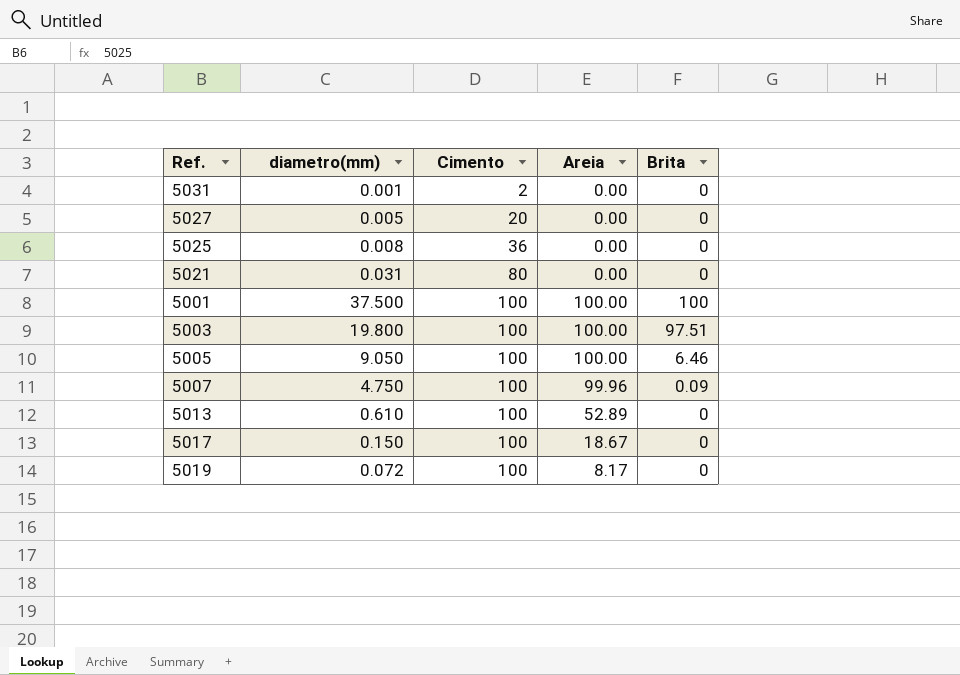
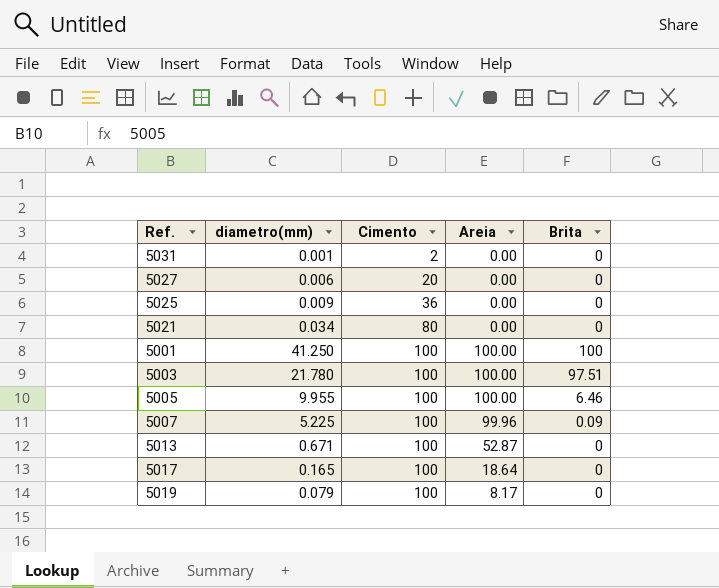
5027 | diametro(mm): 0.005 -> 0.006
5025 | diametro(mm): 0.008 -> 0.009
5021 | diametro(mm): 0.031 -> 0.034
5001 | diametro(mm): 37.500 -> 41.250
5003 | diametro(mm): 19.800 -> 21.780
5005 | diametro(mm): 9.050 -> 9.955
5007 | diametro(mm): 4.750 -> 5.225
5013 | diametro(mm): 0.610 -> 0.671
5013 | Areia: 52.89 -> 52.87
5017 | diametro(mm): 0.150 -> 0.165
5017 | Areia: 18.67 -> 18.64
5019 | diametro(mm): 0.072 -> 0.079

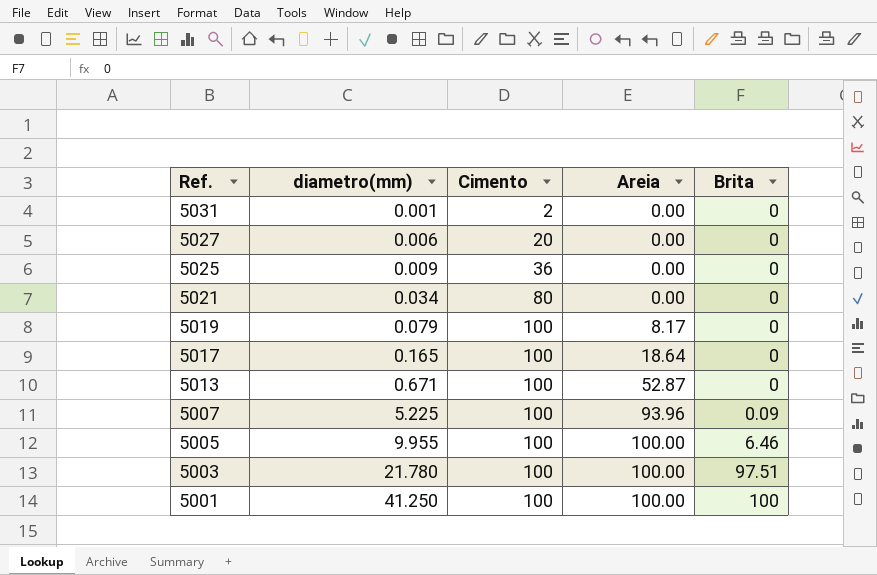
row order: Cimento ascending -> Ref. descending
5007 | Areia: 99.96 -> 93.96

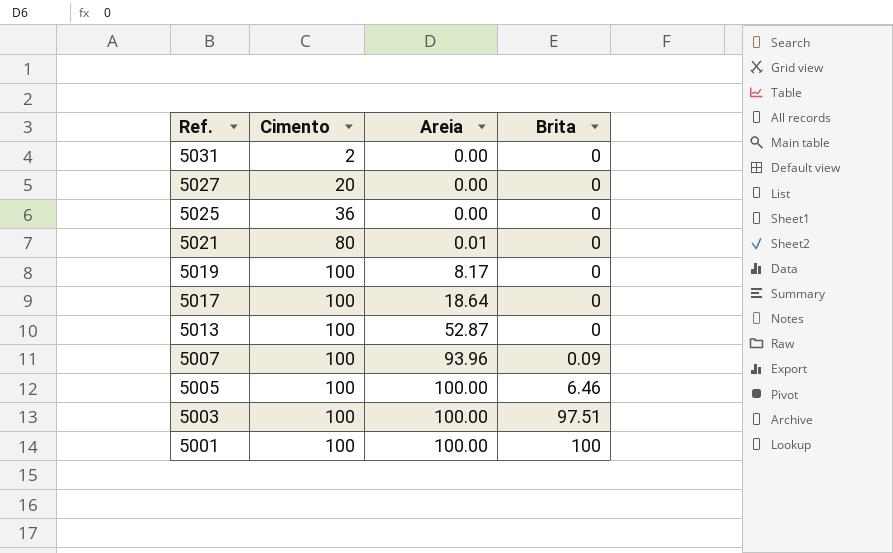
column diametro(mm) | position: 2 -> none
5021 | Areia: 0.00 -> 0.01

